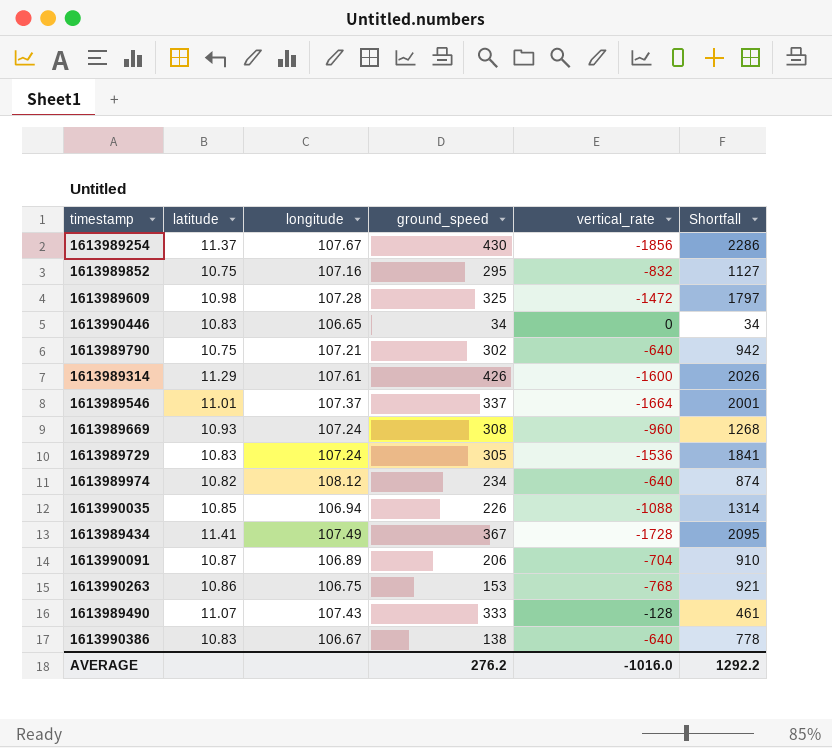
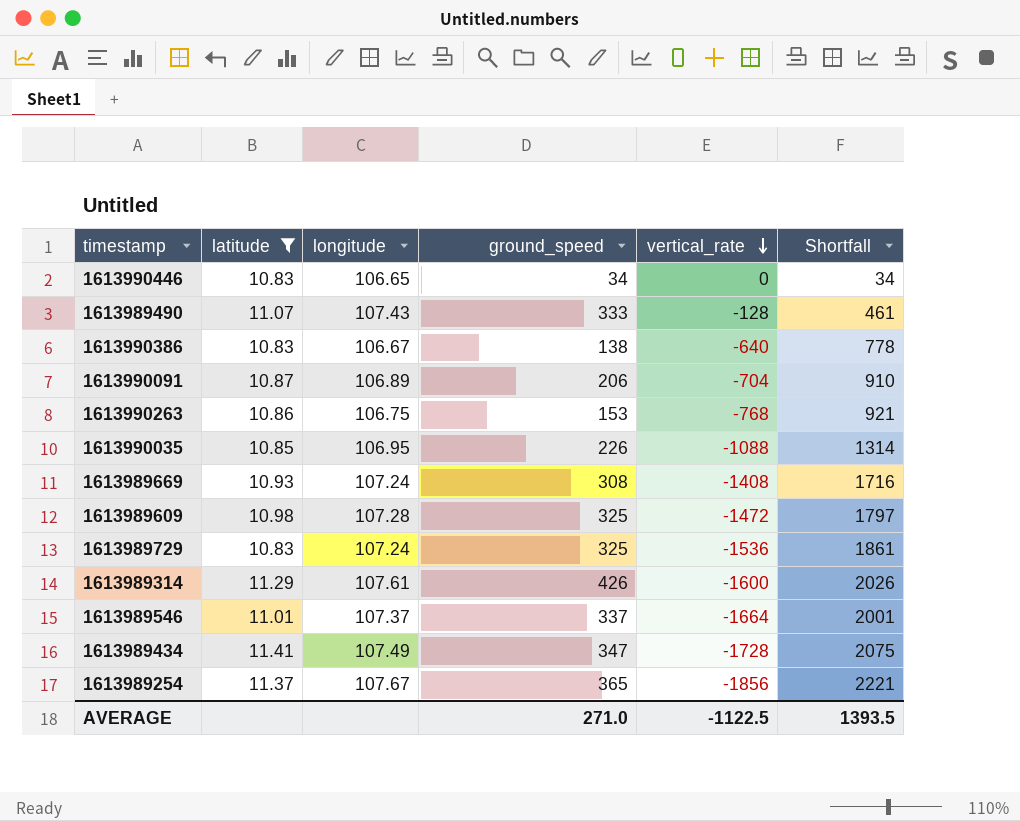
filter: none -> latitude >= 10.83
row order: none -> vertical_rate descending
1613990035 | longitude: 106.94 -> 106.95
1613989669 | vertical_rate: -960 -> -1408
1613989669 | Shortfall: 1268 -> 1716
1613989729 | ground_speed: 305 -> 325
1613989729 | Shortfall: 1841 -> 1861
1613989434 | ground_speed: 367 -> 347
1613989434 | Shortfall: 2095 -> 2075
1613989254 | ground_speed: 430 -> 365
1613989254 | Shortfall: 2286 -> 2221
AVERAGE | ground_speed: 276.2 -> 271.0
AVERAGE | vertical_rate: -1016.0 -> -1122.5
AVERAGE | Shortfall: 1292.2 -> 1393.5

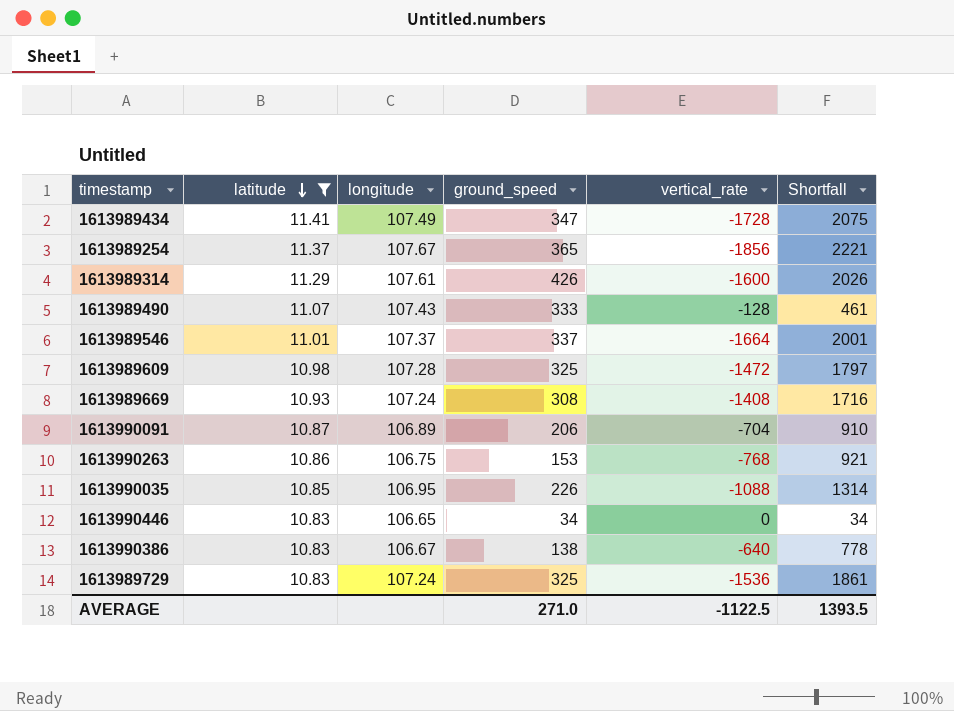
row order: vertical_rate descending -> latitude descending

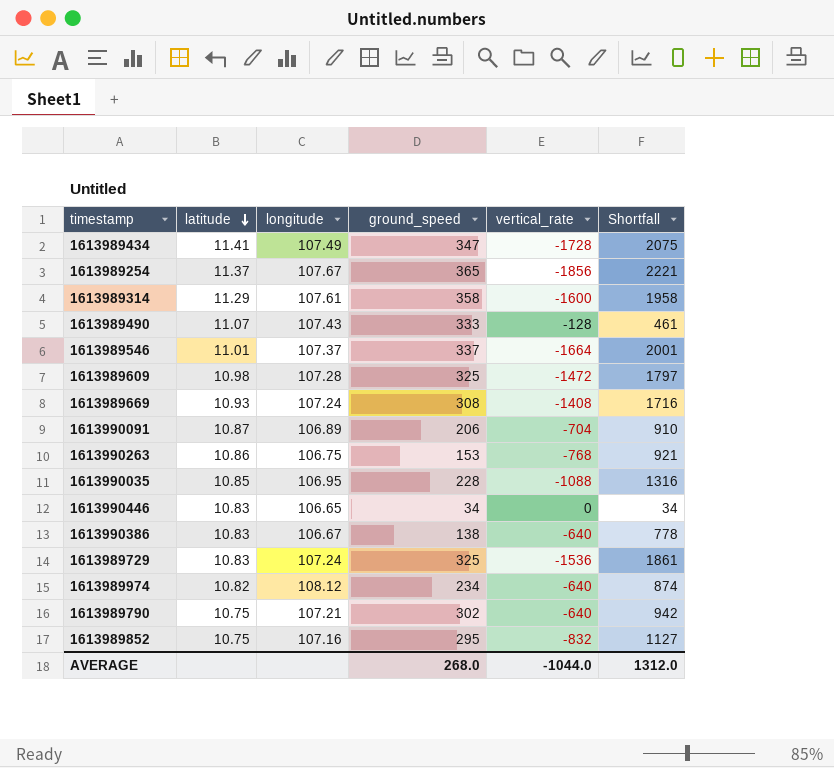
filter: latitude >= 10.83 -> none
1613989314 | ground_speed: 426 -> 358
1613989314 | Shortfall: 2026 -> 1958
1613990035 | ground_speed: 226 -> 228
1613990035 | Shortfall: 1314 -> 1316
AVERAGE | ground_speed: 271.0 -> 268.0
AVERAGE | vertical_rate: -1122.5 -> -1044.0
AVERAGE | Shortfall: 1393.5 -> 1312.0

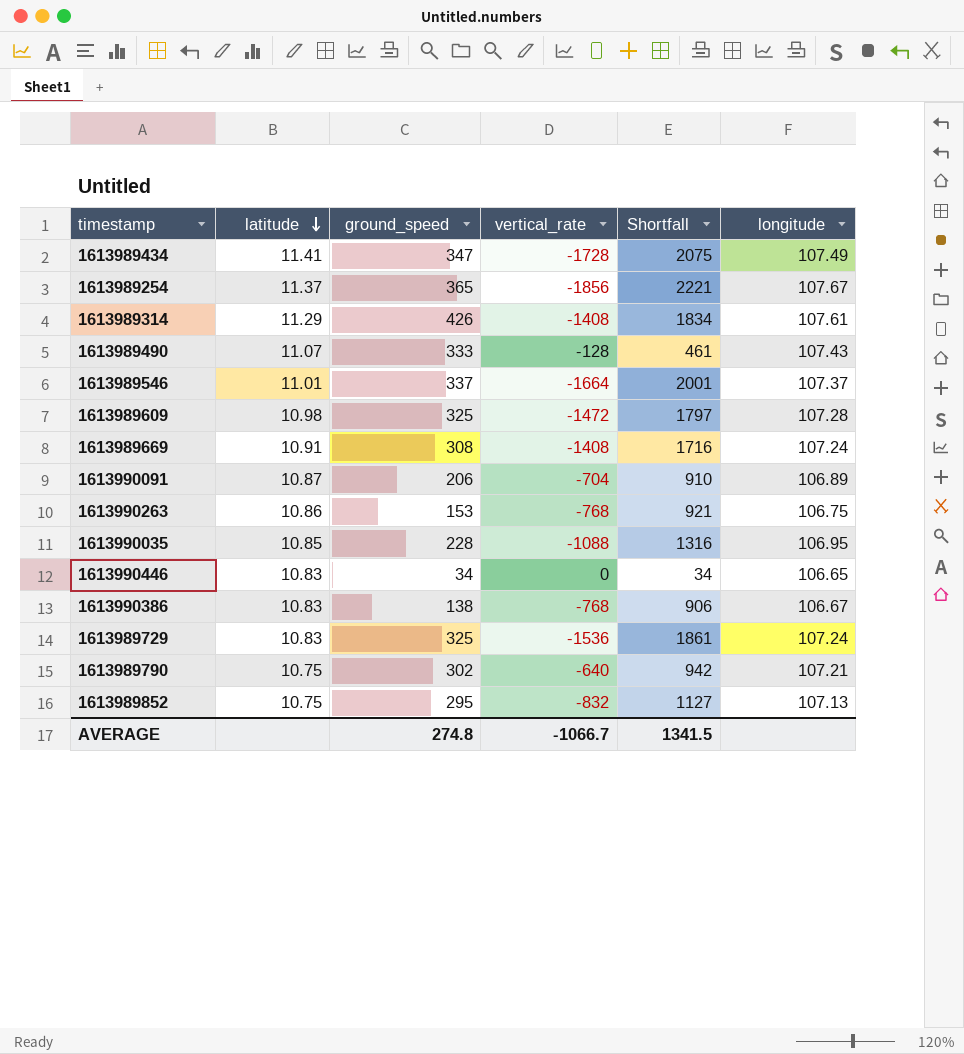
column longitude | position: 3 -> 6
row 1613989974: 10.82 | 108.12 | 234 | -640 | 874 -> none
1613989314 | ground_speed: 358 -> 426
1613989314 | vertical_rate: -1600 -> -1408
1613989314 | Shortfall: 1958 -> 1834
1613989669 | latitude: 10.93 -> 10.91
1613990386 | vertical_rate: -640 -> -768
1613990386 | Shortfall: 778 -> 906
1613989852 | longitude: 107.16 -> 107.13
AVERAGE | ground_speed: 268.0 -> 274.8
AVERAGE | vertical_rate: -1044.0 -> -1066.7
AVERAGE | Shortfall: 1312.0 -> 1341.5

